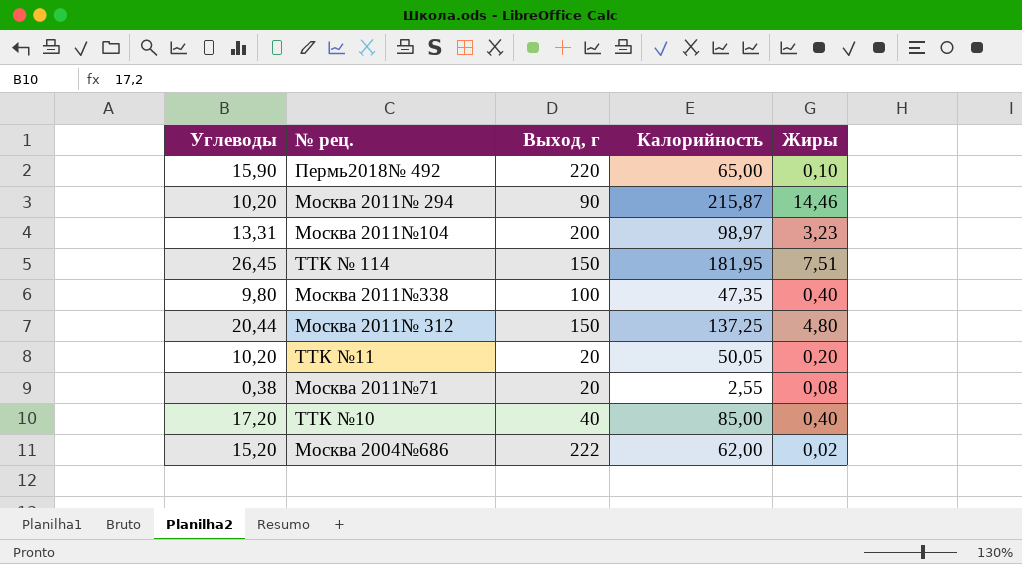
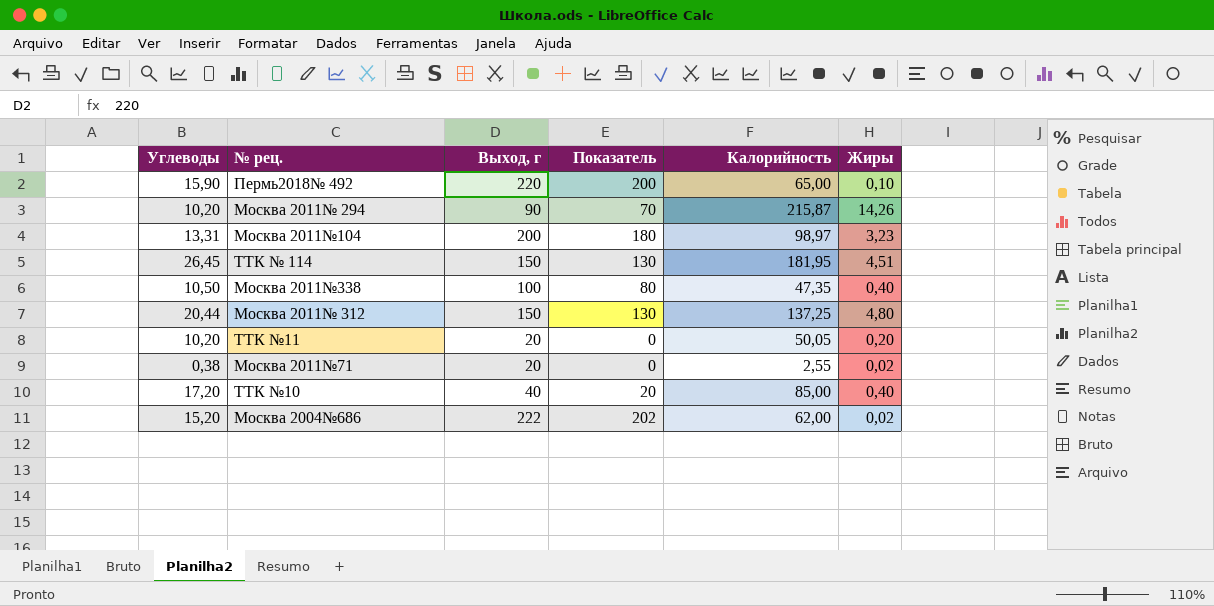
column Показатель | formula: none -> [Выход, г] - 20
Москва 2011№ 294 | Жиры: 14,46 -> 14,26
ТТК № 114 | Жиры: 7,51 -> 4,51
Москва 2011№338 | Углеводы: 9,80 -> 10,50
Москва 2011№71 | Жиры: 0,08 -> 0,02

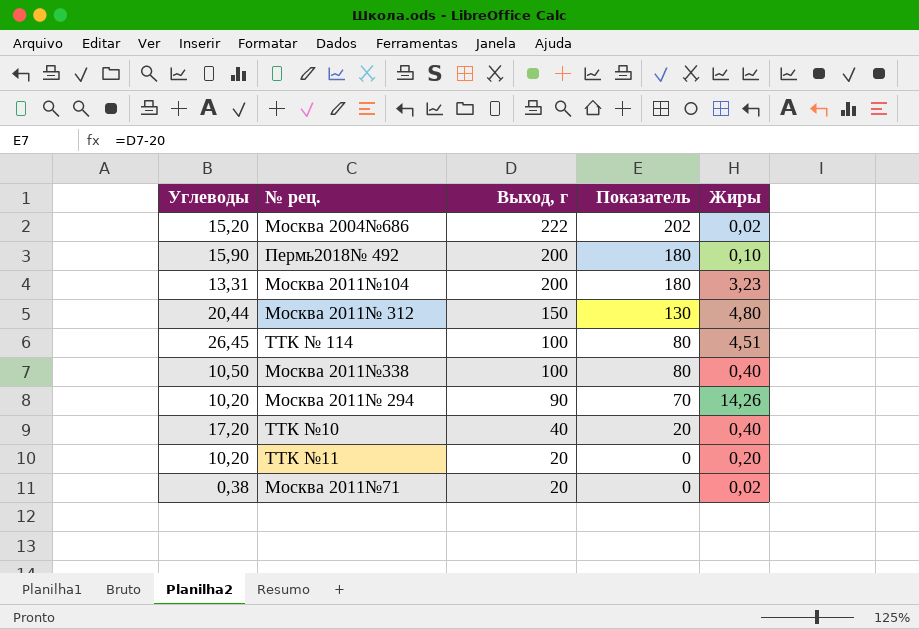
row order: none -> Выход, г descending
column Калорийность | position: 5 -> none
Пермь2018№ 492 | Выход, г: 220 -> 200
Пермь2018№ 492 | Показатель: 200 -> 180
ТТК № 114 | Выход, г: 150 -> 100
ТТК № 114 | Показатель: 130 -> 80

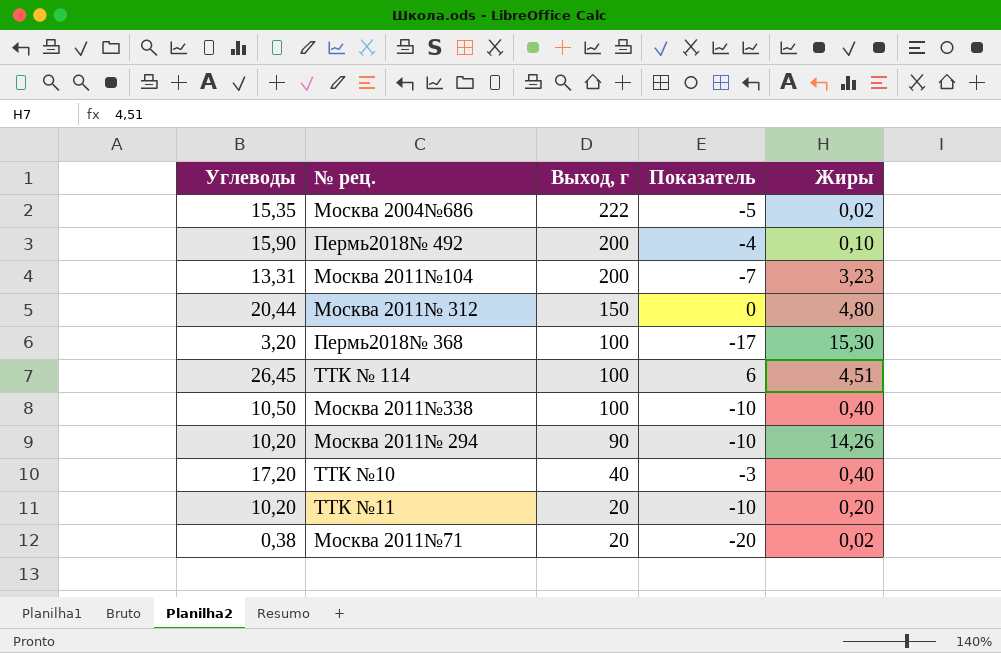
column Показатель | formula: [Выход, г] - 20 -> [Углеводы] - 20
Москва 2004№686 | Углеводы: 15,20 -> 15,35
row Пермь2018№ 368: none -> 3,20 | 100 | -17 | 15,30

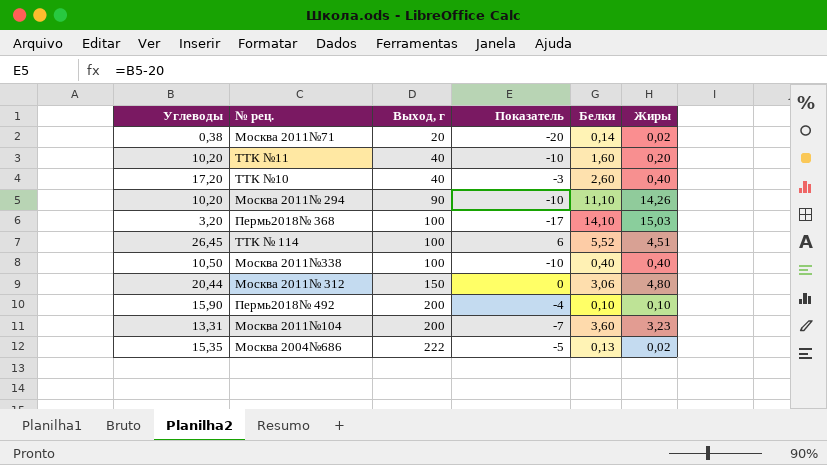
row order: Выход, г descending -> Выход, г ascending
column Белки | position: none -> 5
ТТК №11 | Выход, г: 20 -> 40
Пермь2018№ 368 | Жиры: 15,30 -> 15,03

